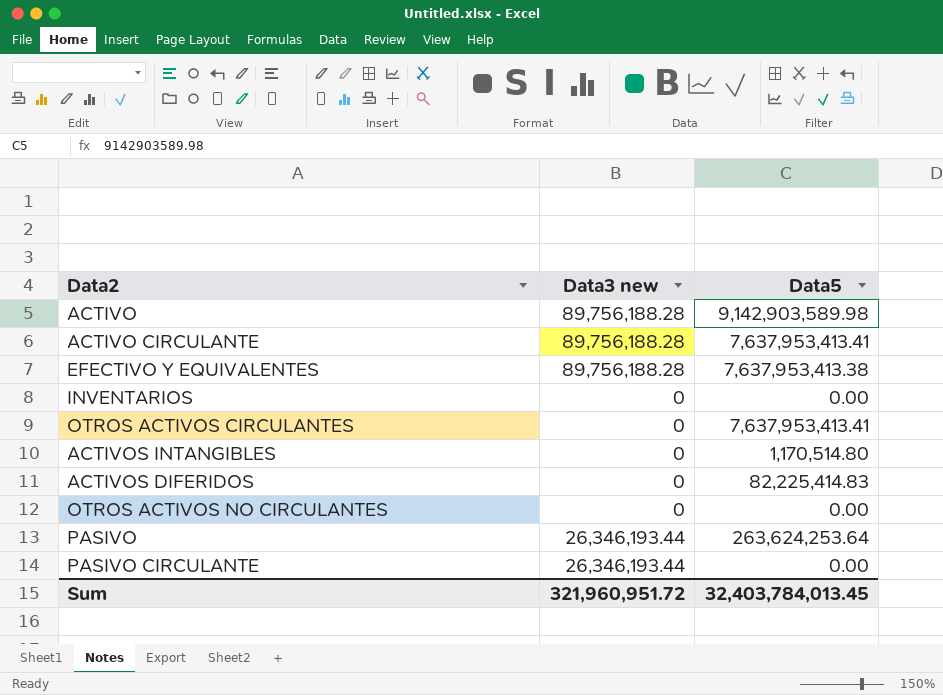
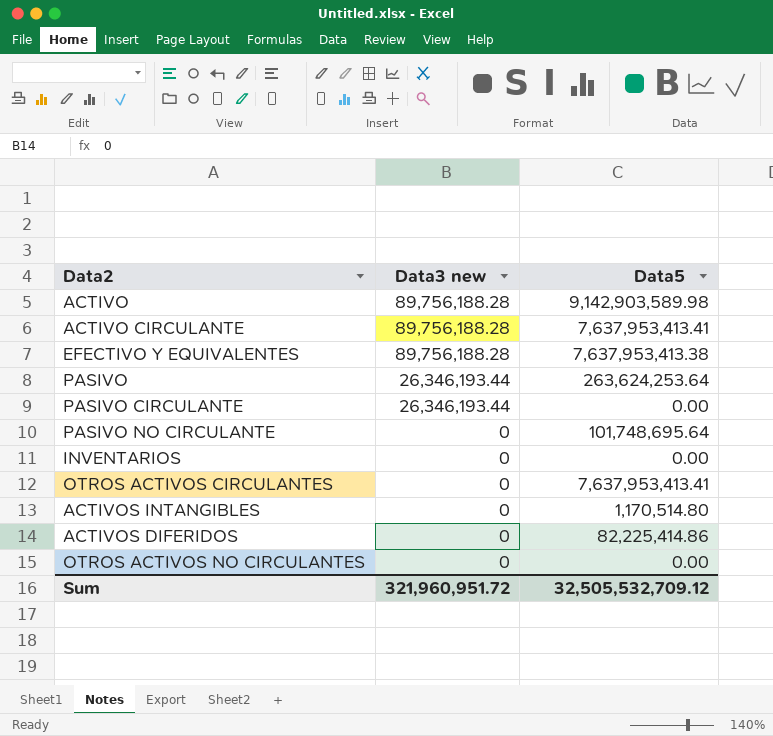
row order: none -> Data3 new descending
row PASIVO NO CIRCULANTE: none -> 0 | 101,748,695.64
ACTIVOS DIFERIDOS | Data5: 82,225,414.83 -> 82,225,414.86
Sum | Data5: 32,403,784,013.45 -> 32,505,532,709.12

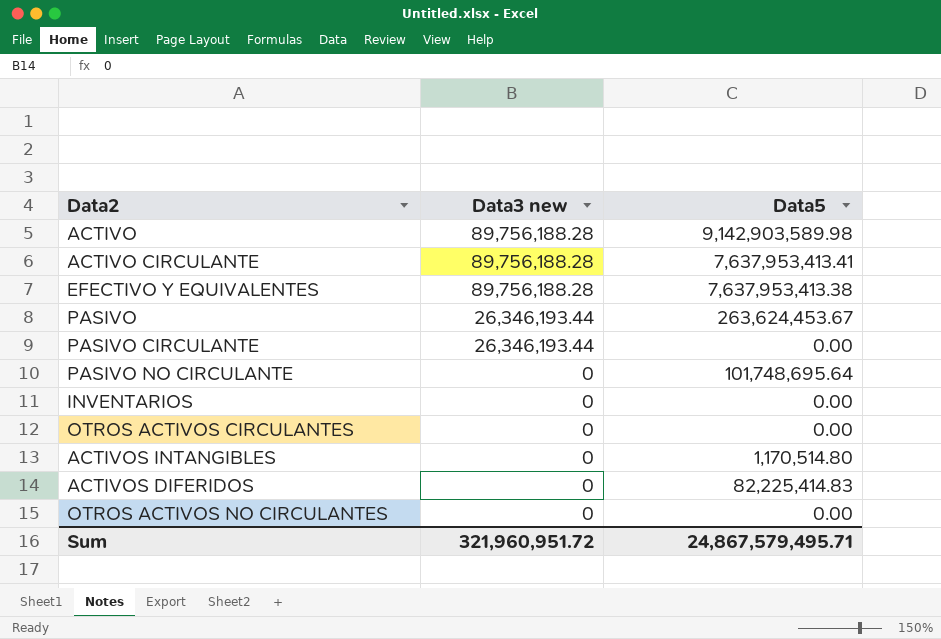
PASIVO | Data5: 263,624,253.64 -> 263,624,453.67
OTROS ACTIVOS CIRCULANTES | Data5: 7,637,953,413.41 -> 0.00
ACTIVOS DIFERIDOS | Data5: 82,225,414.86 -> 82,225,414.83
Sum | Data5: 32,505,532,709.12 -> 24,867,579,495.71

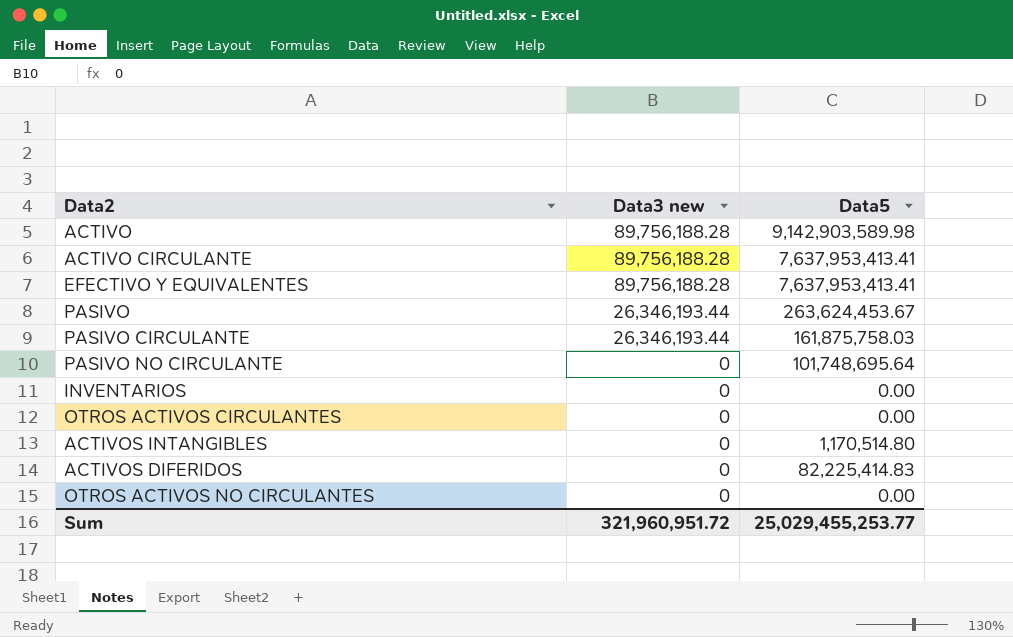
EFECTIVO Y EQUIVALENTES | Data5: 7,637,953,413.38 -> 7,637,953,413.41
PASIVO CIRCULANTE | Data5: 0.00 -> 161,875,758.03
Sum | Data5: 24,867,579,495.71 -> 25,029,455,253.77

